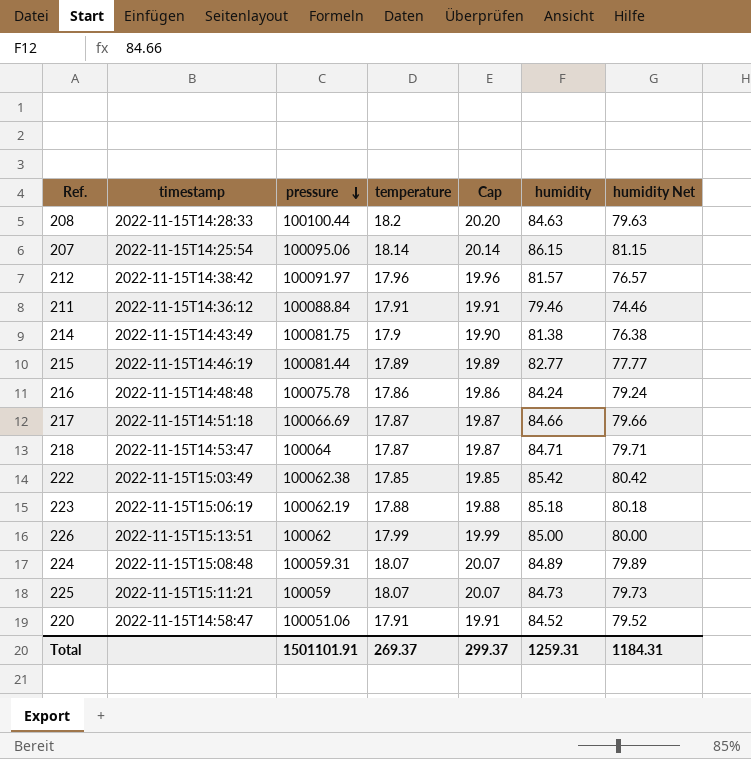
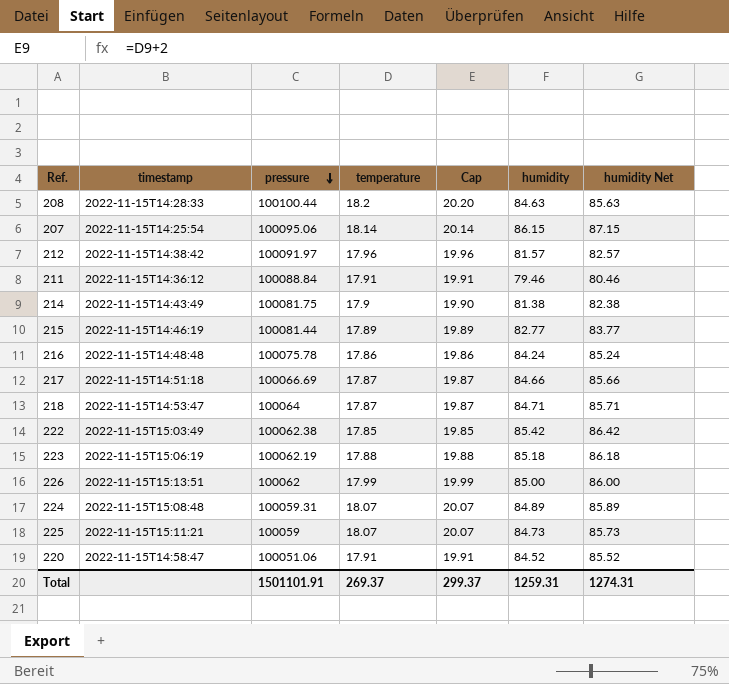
column humidity Net | formula: [humidity] - 5 -> [humidity] + 1
Total | humidity Net: 1184.31 -> 1274.31

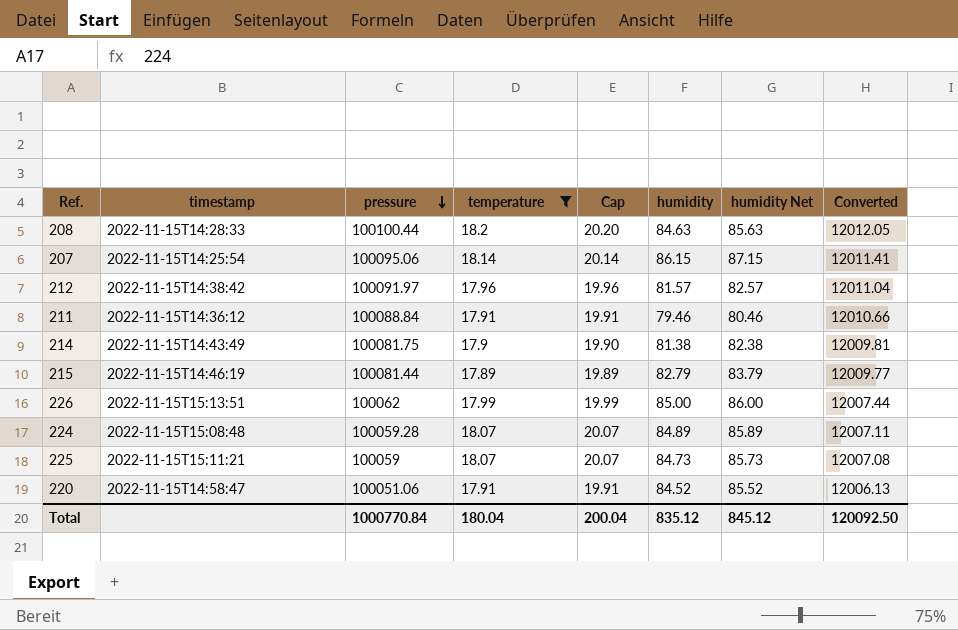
filter: none -> temperature >= 17.89
column Converted | formula: none -> [pressure] * 0.12
215 | humidity: 82.77 -> 82.79
215 | humidity Net: 83.77 -> 83.79
224 | pressure: 100059.31 -> 100059.28
Total | pressure: 1501101.91 -> 1000770.84
Total | temperature: 269.37 -> 180.04
Total | Cap: 299.37 -> 200.04
Total | humidity: 1259.31 -> 835.12
Total | humidity Net: 1274.31 -> 845.12

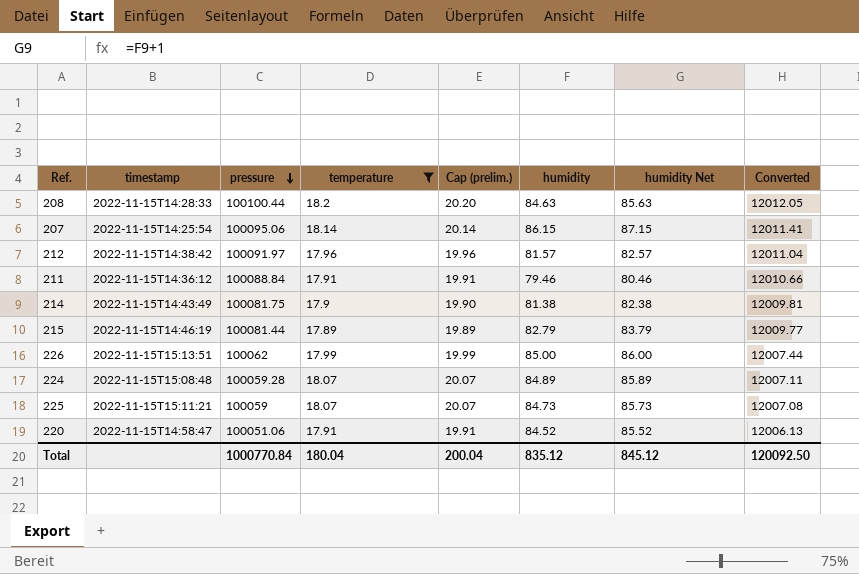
column name: Cap -> Cap (prelim.)

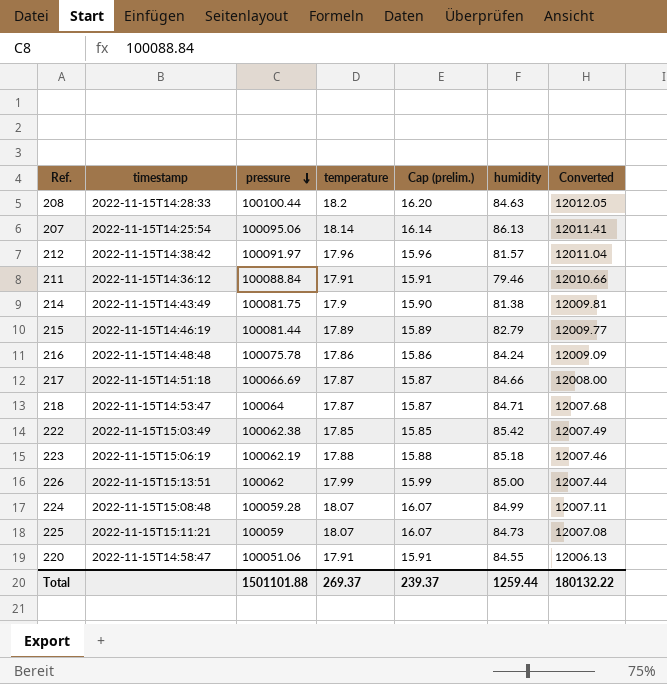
filter: temperature >= 17.89 -> none
column humidity Net | formula: [humidity] + 1 -> none
column Cap (prelim.) | formula: [temperature] + 2 -> [temperature] - 2
207 | humidity: 86.15 -> 86.13
224 | humidity: 84.89 -> 84.99
220 | humidity: 84.52 -> 84.55
Total | pressure: 1000770.84 -> 1501101.88
Total | temperature: 180.04 -> 269.37
Total | Cap (prelim.): 200.04 -> 239.37
Total | humidity: 835.12 -> 1259.44
Total | Converted: 120092.50 -> 180132.22

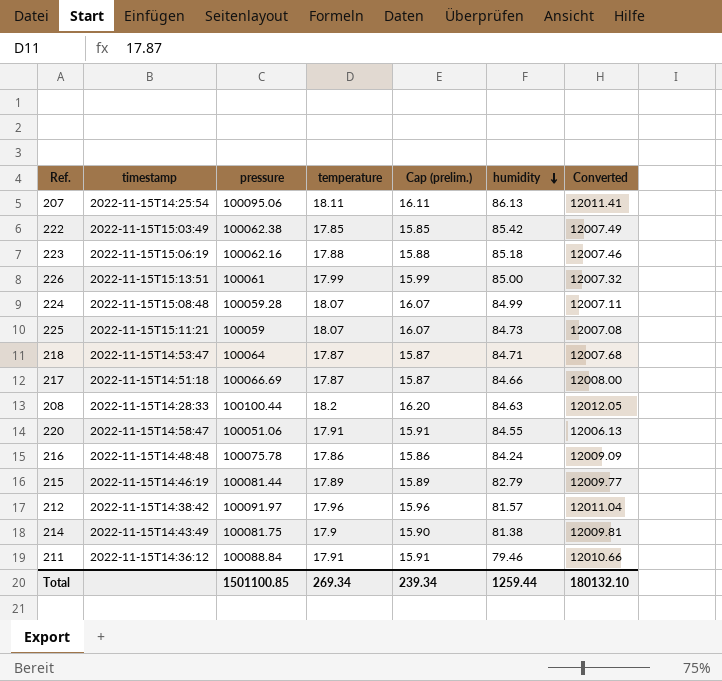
row order: pressure descending -> humidity descending
207 | temperature: 18.14 -> 18.11
207 | Cap (prelim.): 16.14 -> 16.11
223 | pressure: 100062.19 -> 100062.16
226 | pressure: 100062 -> 100061
226 | Converted: 12007.44 -> 12007.32
Total | pressure: 1501101.88 -> 1501100.85
Total | temperature: 269.37 -> 269.34
Total | Cap (prelim.): 239.37 -> 239.34
Total | Converted: 180132.22 -> 180132.10

